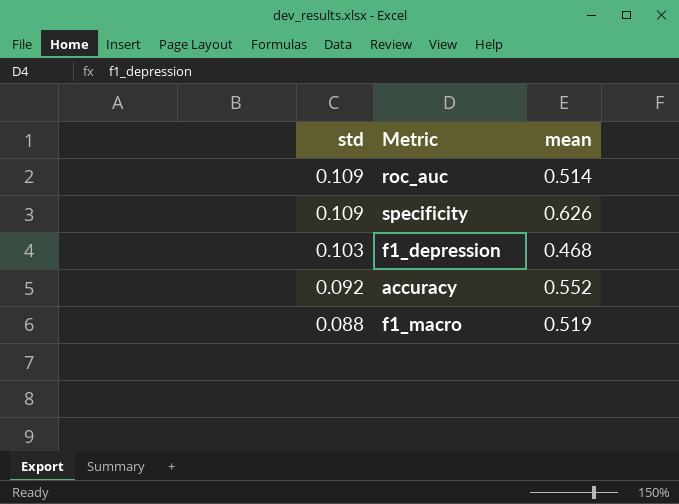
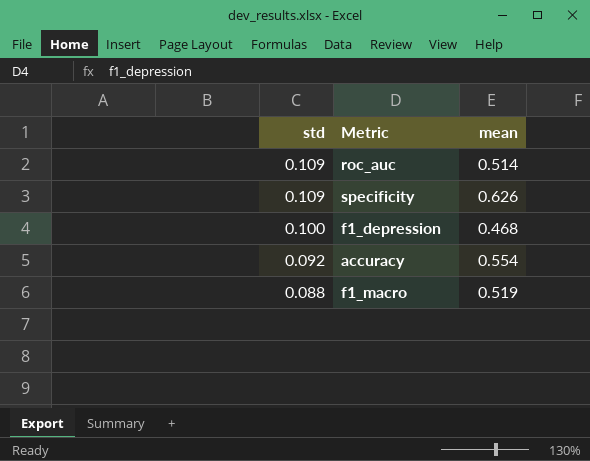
f1_depression | std: 0.103 -> 0.100
accuracy | mean: 0.552 -> 0.554

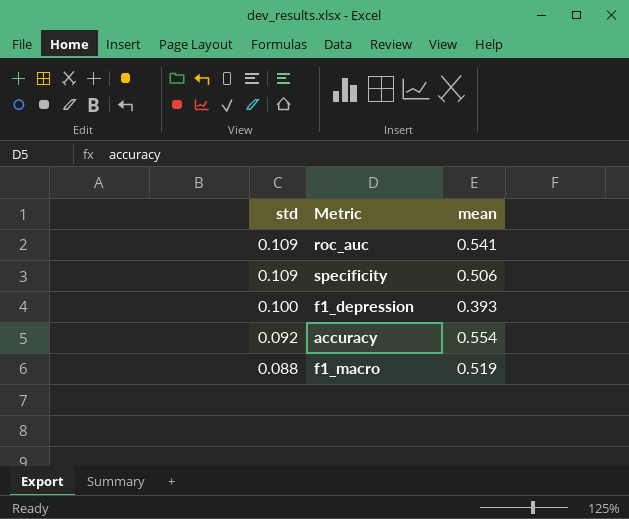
roc_auc | mean: 0.514 -> 0.541
specificity | mean: 0.626 -> 0.506
f1_depression | mean: 0.468 -> 0.393

